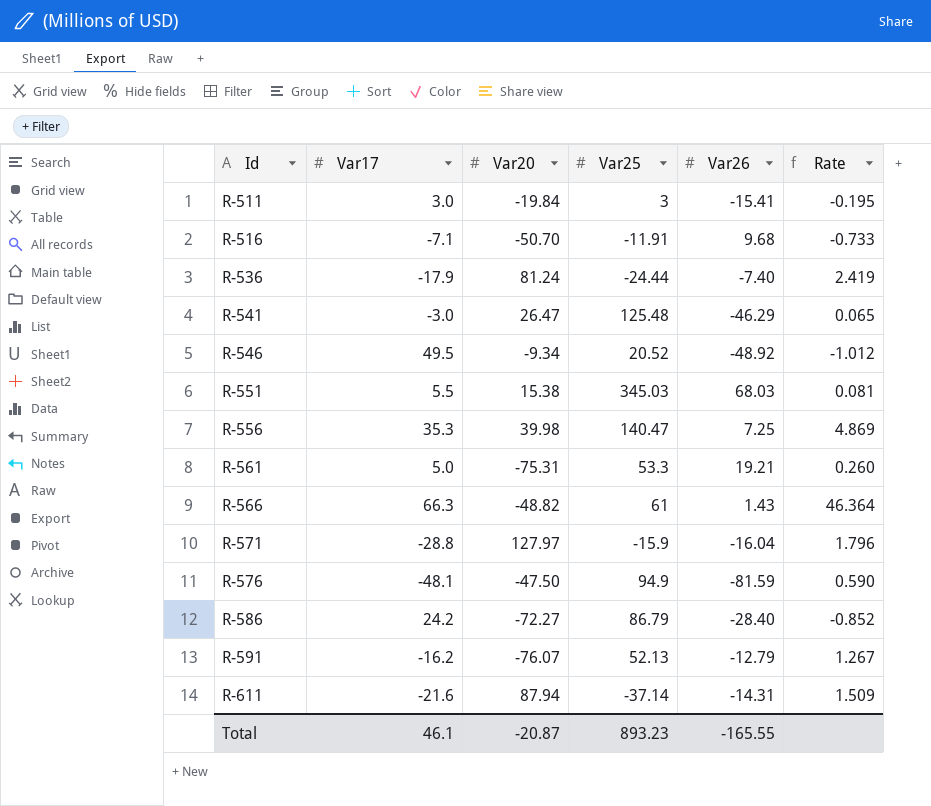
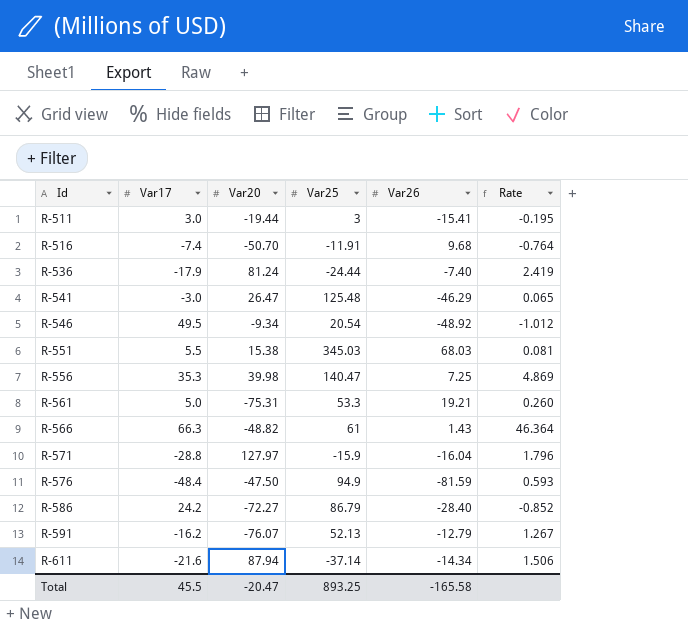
R-511 | Var20: -19.84 -> -19.44
R-516 | Var17: -7.1 -> -7.4
R-516 | Rate: -0.733 -> -0.764
R-546 | Var25: 20.52 -> 20.54
R-576 | Var17: -48.1 -> -48.4
R-576 | Rate: 0.590 -> 0.593
R-611 | Var26: -14.31 -> -14.34
R-611 | Rate: 1.509 -> 1.506
Total | Var17: 46.1 -> 45.5
Total | Var20: -20.87 -> -20.47
Total | Var25: 893.23 -> 893.25
Total | Var26: -165.55 -> -165.58

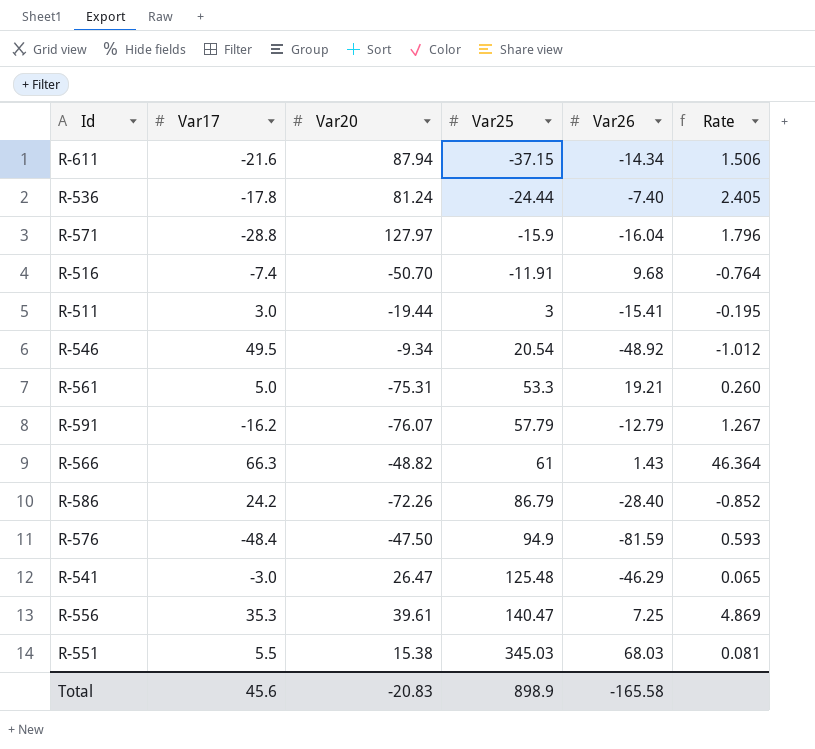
row order: Id ascending -> Var25 ascending
R-611 | Var25: -37.14 -> -37.15
R-536 | Var17: -17.9 -> -17.8
R-536 | Rate: 2.419 -> 2.405
R-591 | Var25: 52.13 -> 57.79
R-586 | Var20: -72.27 -> -72.26
R-556 | Var20: 39.98 -> 39.61
Total | Var17: 45.5 -> 45.6
Total | Var20: -20.47 -> -20.83
Total | Var25: 893.25 -> 898.9

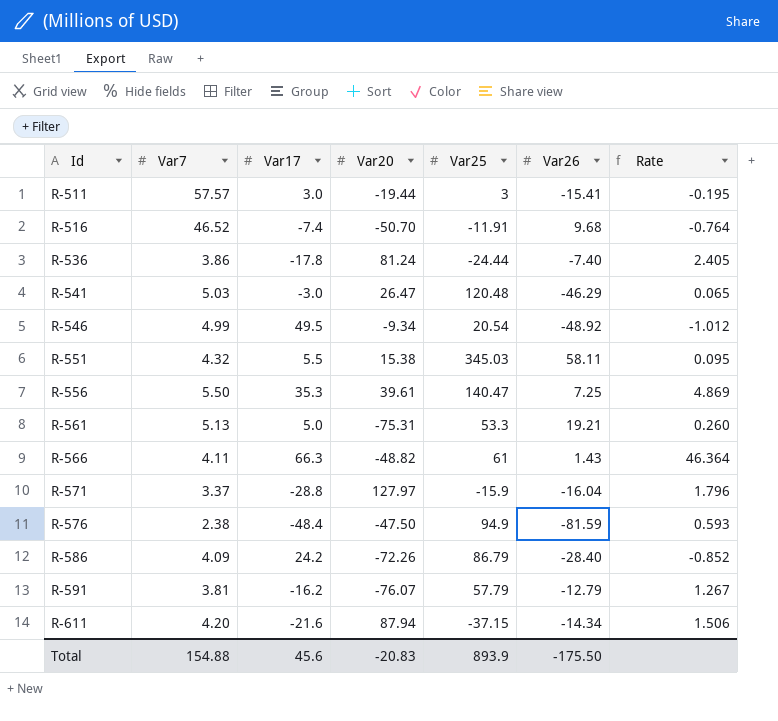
row order: Var25 ascending -> Id ascending
column Var7 | position: none -> 2
R-541 | Var25: 125.48 -> 120.48
R-551 | Var26: 68.03 -> 58.11
R-551 | Rate: 0.081 -> 0.095
Total | Var25: 898.9 -> 893.9
Total | Var26: -165.58 -> -175.50

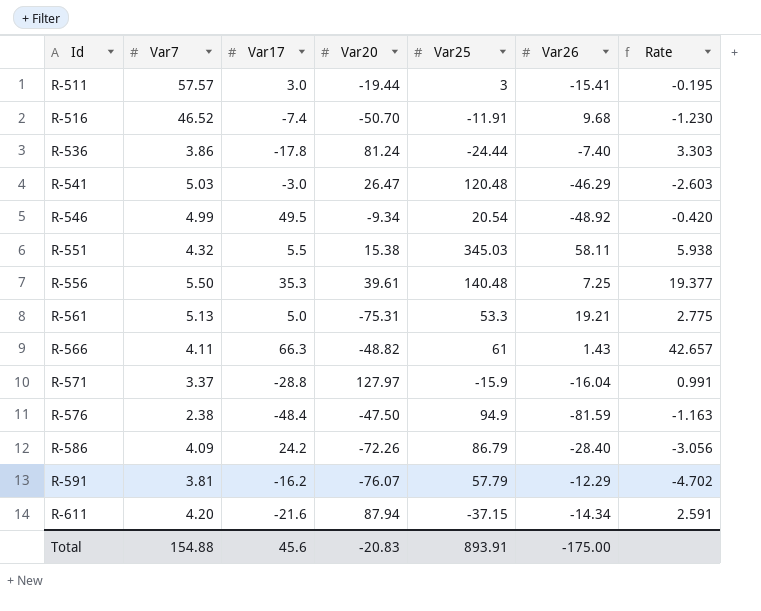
column Rate | formula: [Var17] / [Var26] -> [Var25] / [Var26]
R-556 | Var25: 140.47 -> 140.48
R-591 | Var26: -12.79 -> -12.29
Total | Var25: 893.9 -> 893.91
Total | Var26: -175.50 -> -175.00

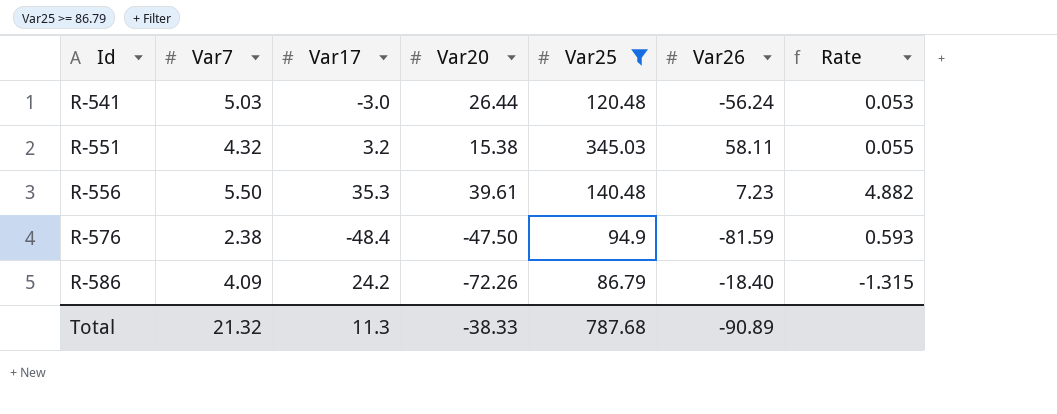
filter: none -> Var25 >= 86.79
column Rate | formula: [Var25] / [Var26] -> [Var17] / [Var26]
R-541 | Var20: 26.47 -> 26.44
R-541 | Var26: -46.29 -> -56.24
R-551 | Var17: 5.5 -> 3.2
R-556 | Var26: 7.25 -> 7.23
R-586 | Var26: -28.40 -> -18.40
Total | Var7: 154.88 -> 21.32
Total | Var17: 45.6 -> 11.3
Total | Var20: -20.83 -> -38.33
Total | Var25: 893.91 -> 787.68
Total | Var26: -175.00 -> -90.89

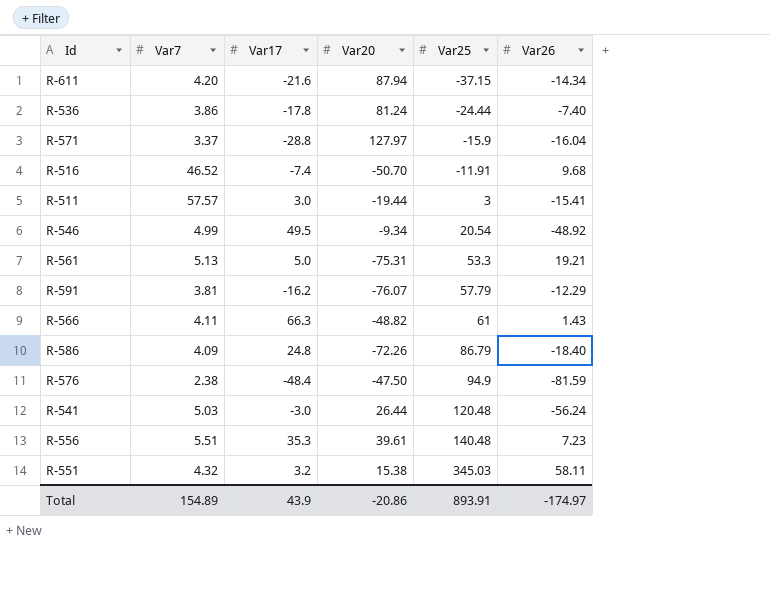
filter: Var25 >= 86.79 -> none
row order: Id ascending -> Var25 ascending
column Rate | formula: [Var17] / [Var26] -> none
R-586 | Var17: 24.2 -> 24.8
R-556 | Var7: 5.50 -> 5.51
Total | Var7: 21.32 -> 154.89
Total | Var17: 11.3 -> 43.9
Total | Var20: -38.33 -> -20.86
Total | Var25: 787.68 -> 893.91
Total | Var26: -90.89 -> -174.97

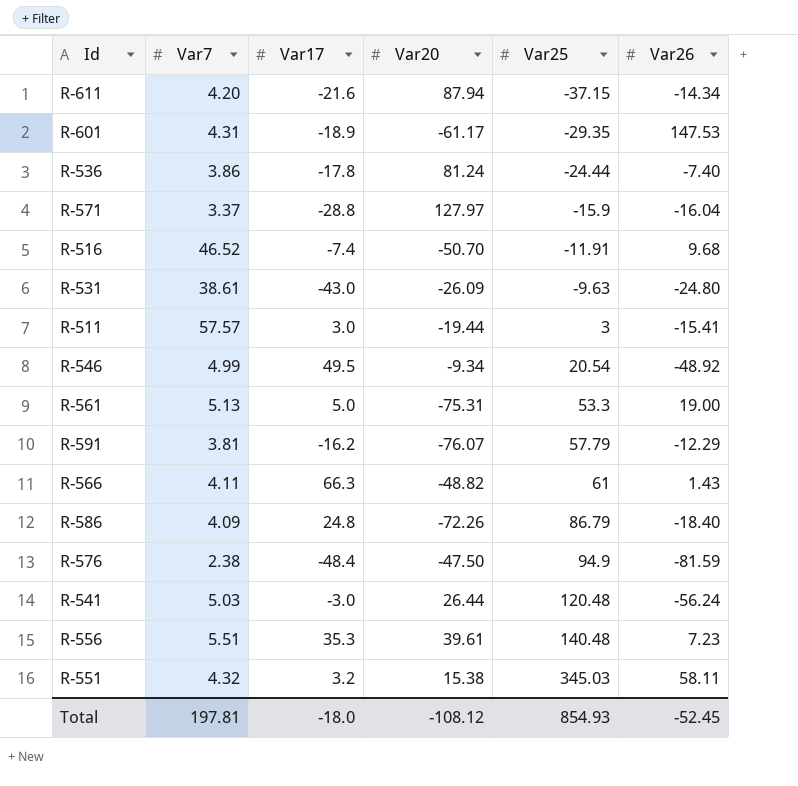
row R-601: none -> 4.31 | -18.9 | -61.17 | -29.35 | 147.53
row R-531: none -> 38.61 | -43.0 | -26.09 | -9.63 | -24.80
R-561 | Var26: 19.21 -> 19.00
Total | Var7: 154.89 -> 197.81
Total | Var17: 43.9 -> -18.0
Total | Var20: -20.86 -> -108.12
Total | Var25: 893.91 -> 854.93
Total | Var26: -174.97 -> -52.45

